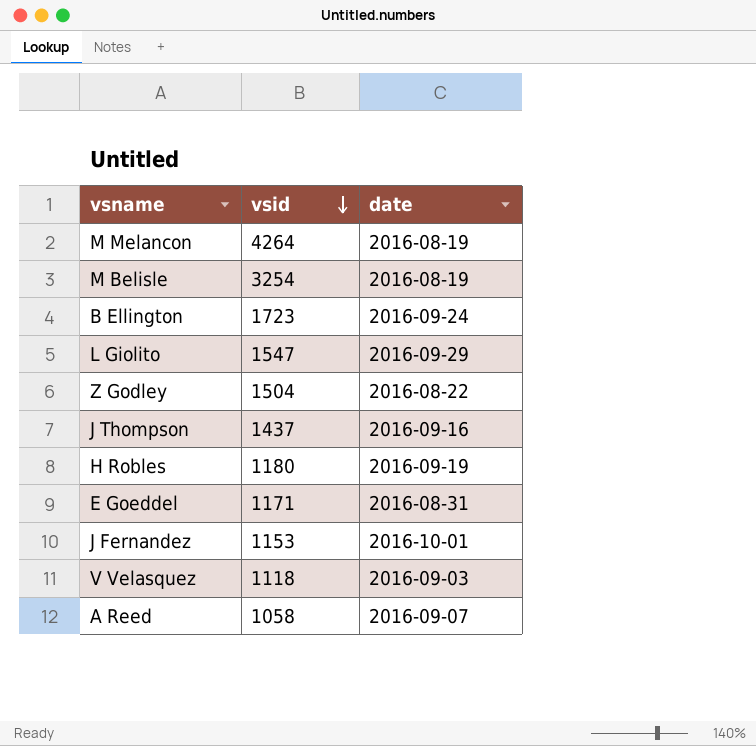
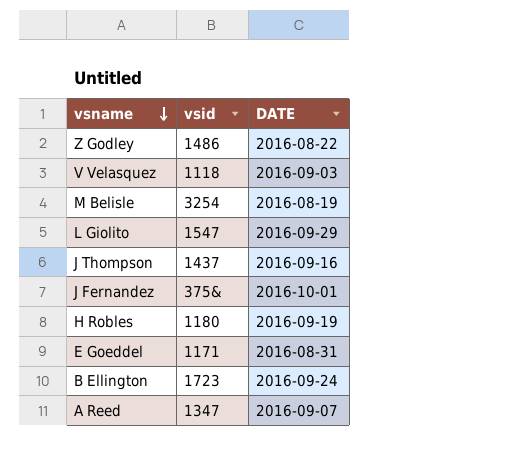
row order: vsid descending -> vsname descending
column name: date -> DATE
row M Melancon: 4264 | 2016-08-19 -> none
Z Godley | vsid: 1504 -> 1486
J Fernandez | vsid: 1153 -> 375&
A Reed | vsid: 1058 -> 1347

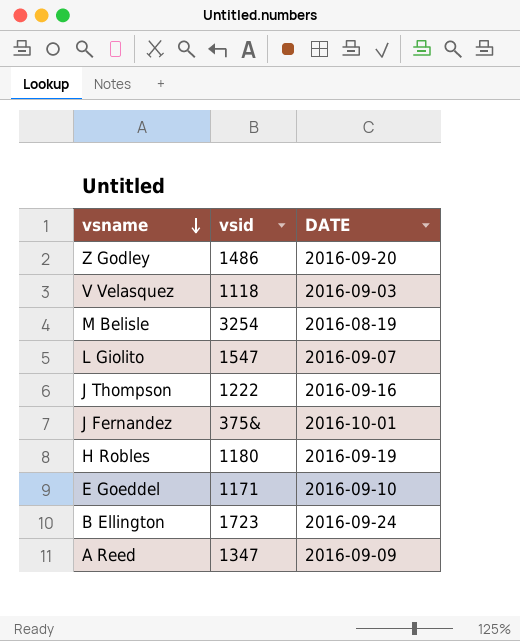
Z Godley | DATE: 2016-08-22 -> 2016-09-20
L Giolito | DATE: 2016-09-29 -> 2016-09-07
J Thompson | vsid: 1437 -> 1222
E Goeddel | DATE: 2016-08-31 -> 2016-09-10
A Reed | DATE: 2016-09-07 -> 2016-09-09

